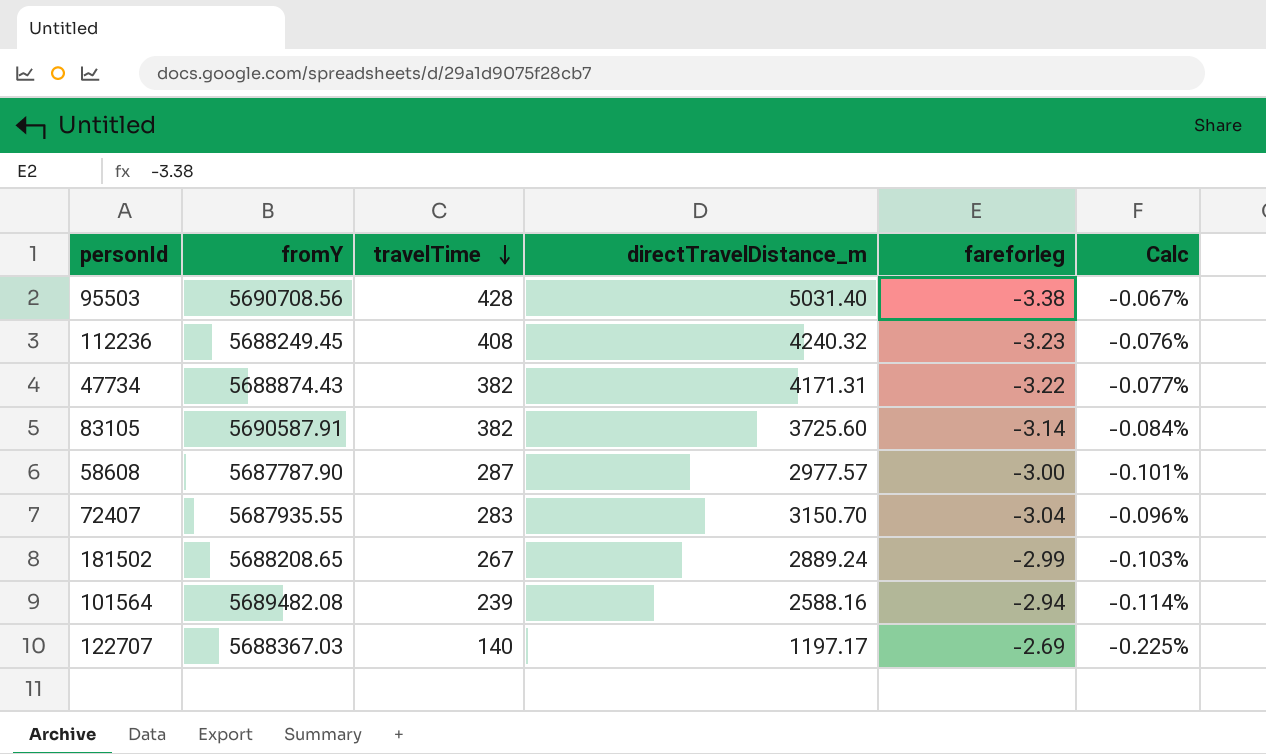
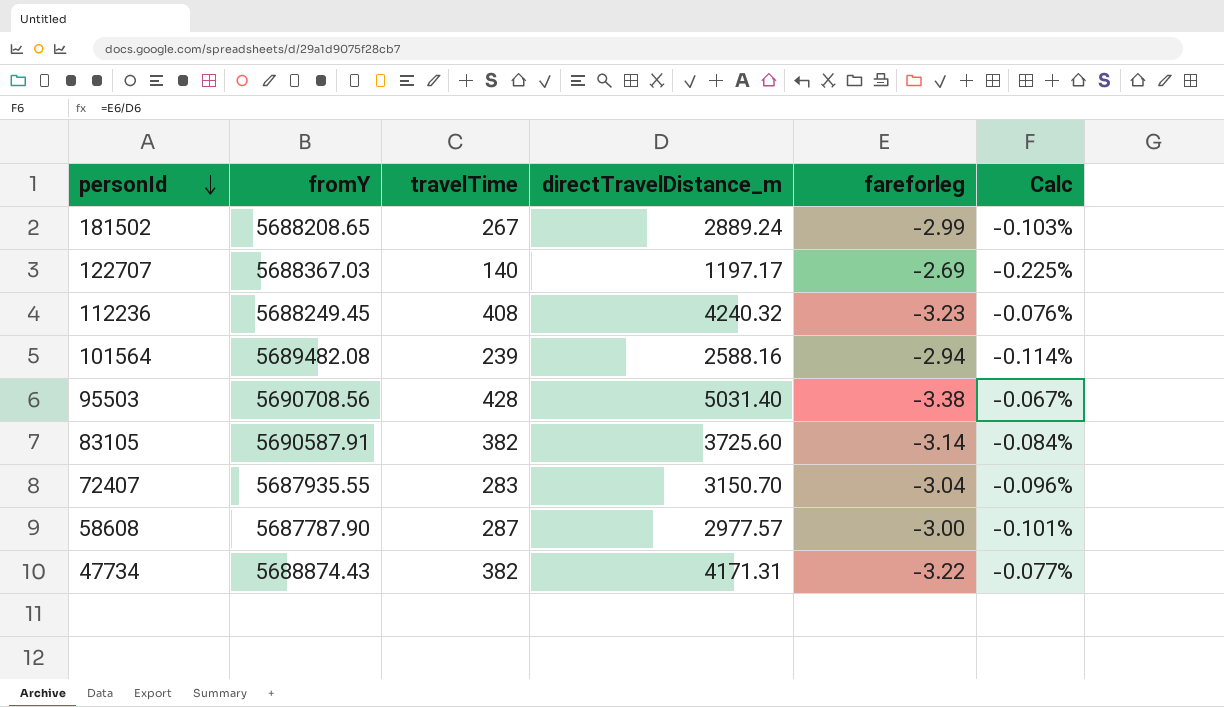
row order: travelTime descending -> personId descending

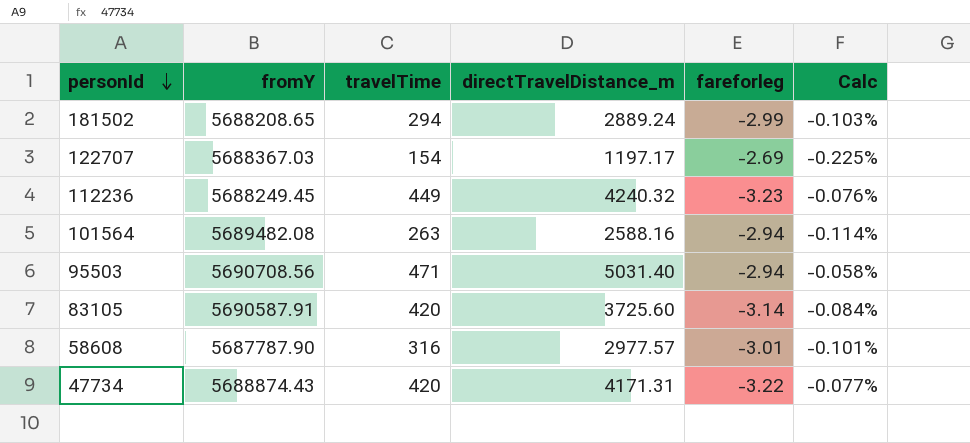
row 72407: 5687935.55 | 283 | 3150.70 | -3.04 | -0.096% -> none
181502 | travelTime: 267 -> 294
122707 | travelTime: 140 -> 154
112236 | travelTime: 408 -> 449
101564 | travelTime: 239 -> 263
95503 | travelTime: 428 -> 471
95503 | fareforleg: -3.38 -> -2.94
95503 | Calc: -0.067% -> -0.058%
83105 | travelTime: 382 -> 420
58608 | travelTime: 287 -> 316
58608 | fareforleg: -3.00 -> -3.01
47734 | travelTime: 382 -> 420

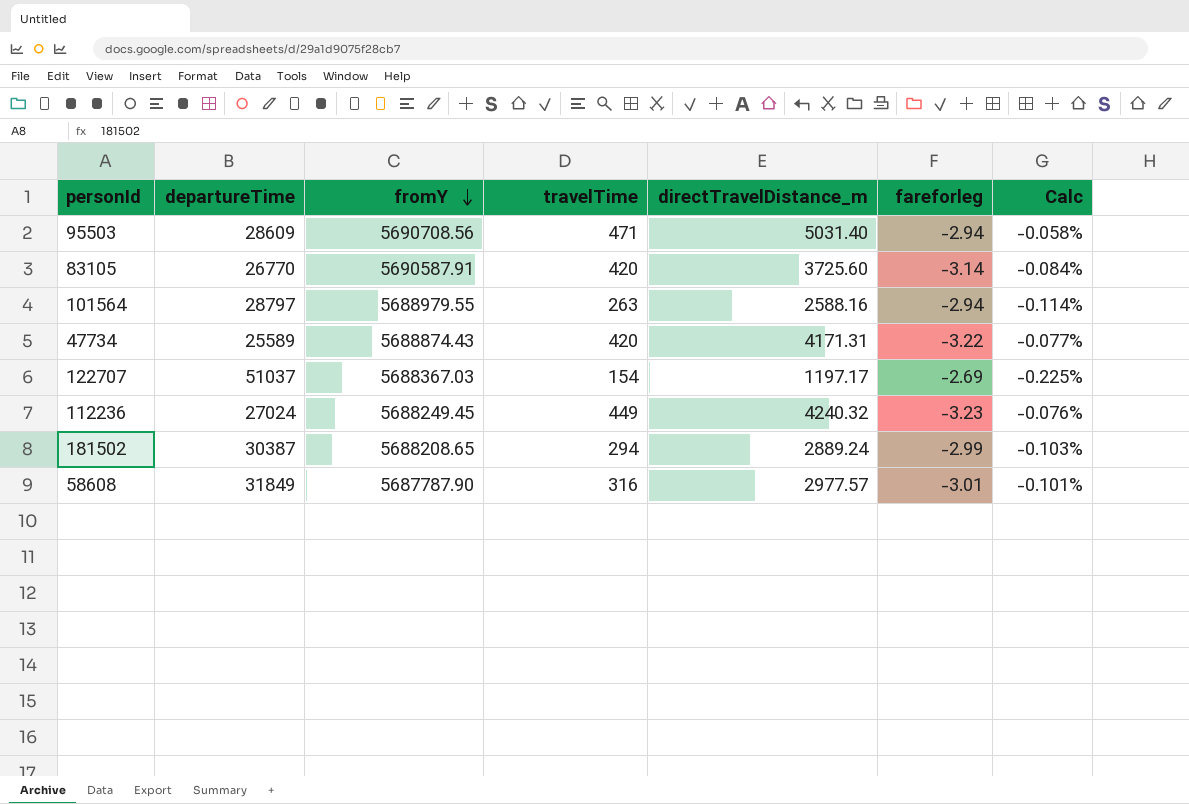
row order: personId descending -> fromY descending
column departureTime | position: none -> 2
101564 | fromY: 5689482.08 -> 5688979.55

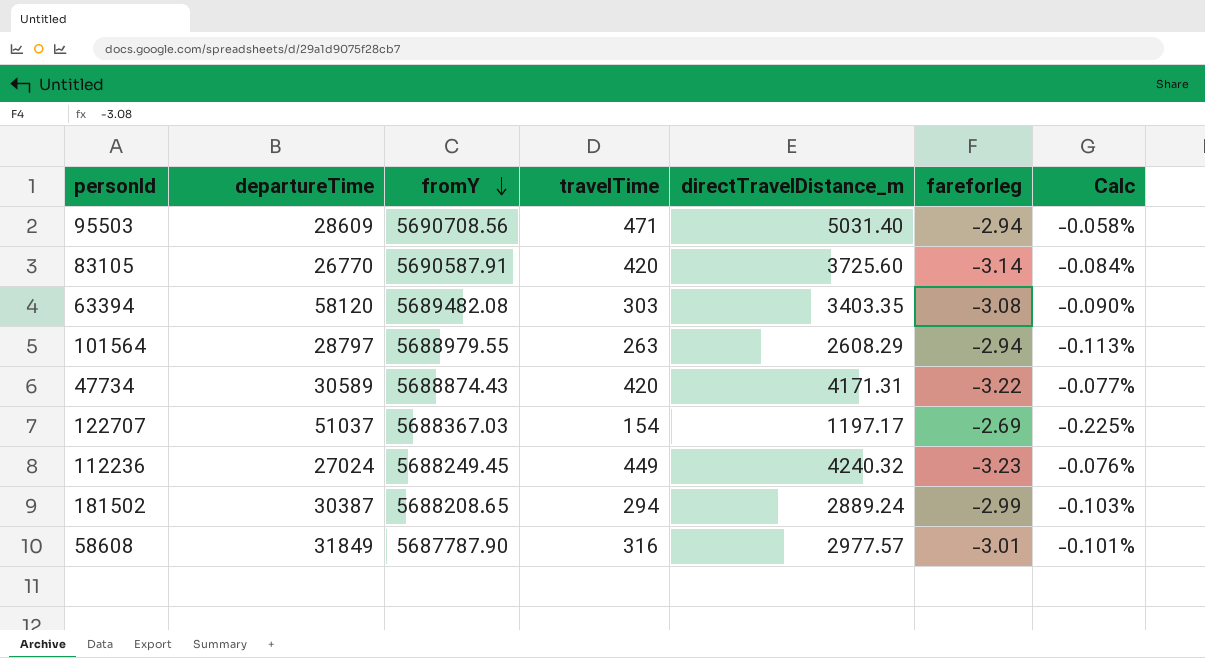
row 63394: none -> 58120 | 5689482.08 | 303 | 3403.35 | -3.08 | -0.090%
101564 | directTravelDistance_m: 2588.16 -> 2608.29
101564 | Calc: -0.114% -> -0.113%
47734 | departureTime: 25589 -> 30589

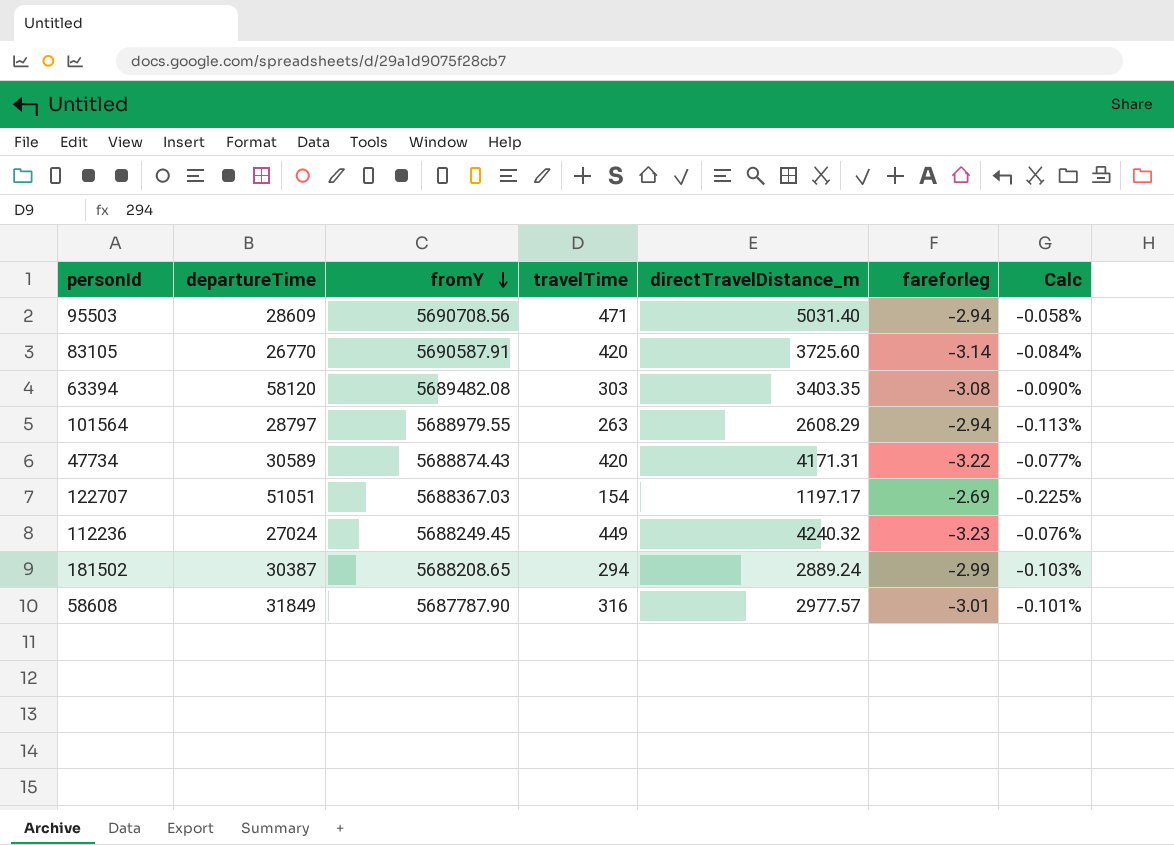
122707 | departureTime: 51037 -> 51051

